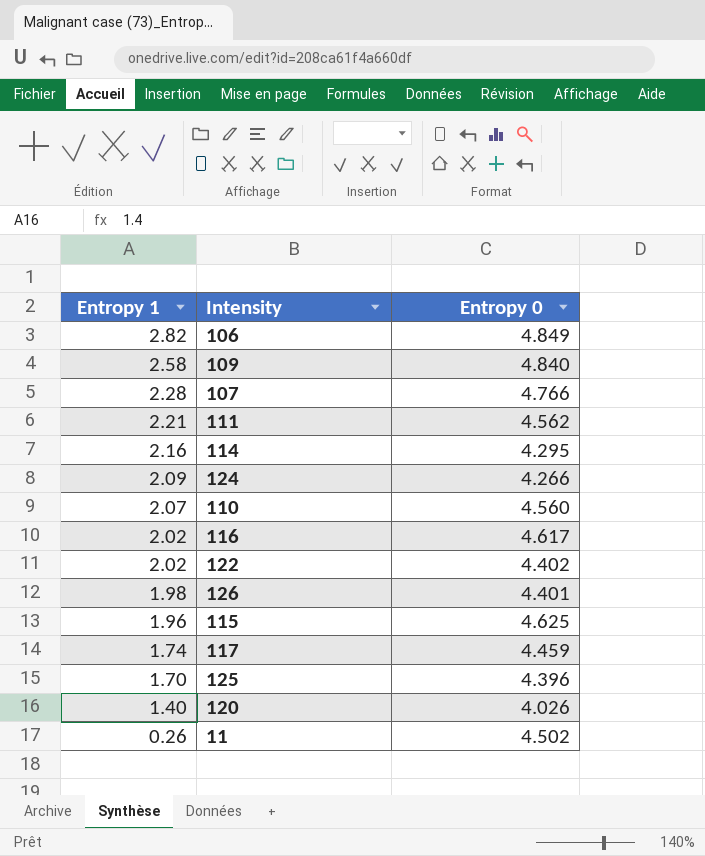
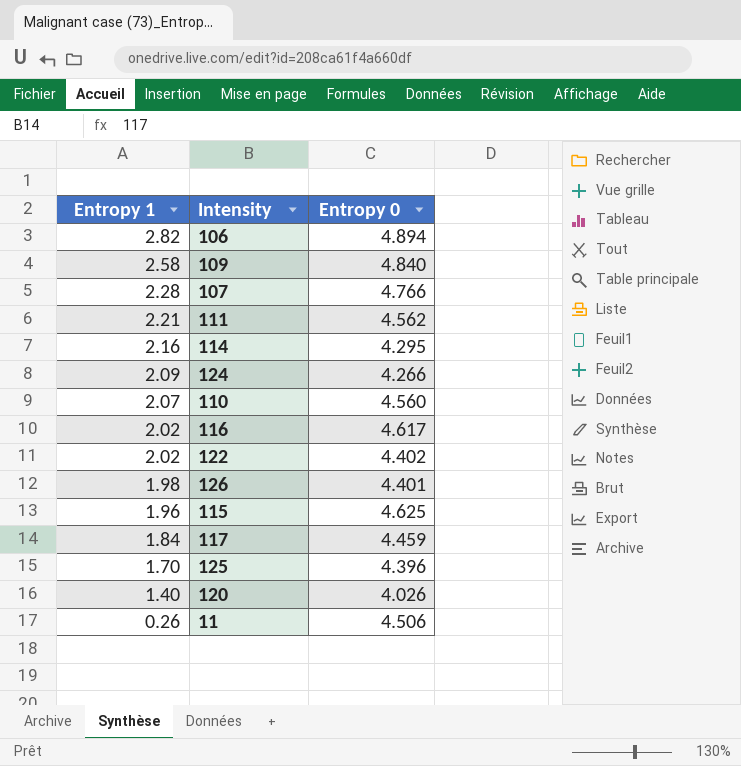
106 | Entropy 0: 4.849 -> 4.894
117 | Entropy 1: 1.74 -> 1.84
11 | Entropy 0: 4.502 -> 4.506

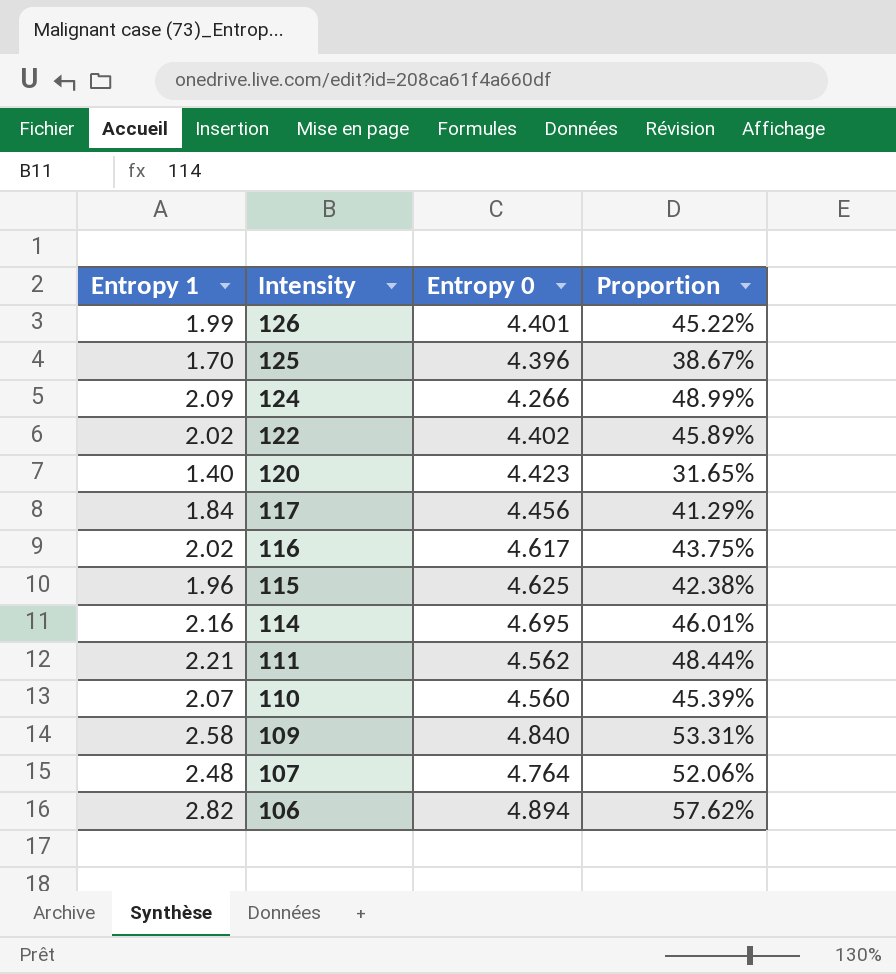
row order: Entropy 1 descending -> Intensity descending
column Proportion | formula: none -> [Entropy 1] / [Entropy 0]
row 11: 0.26 | 4.506 -> none
126 | Entropy 1: 1.98 -> 1.99
120 | Entropy 0: 4.026 -> 4.423
117 | Entropy 0: 4.459 -> 4.456
114 | Entropy 0: 4.295 -> 4.695
107 | Entropy 1: 2.28 -> 2.48
107 | Entropy 0: 4.766 -> 4.764

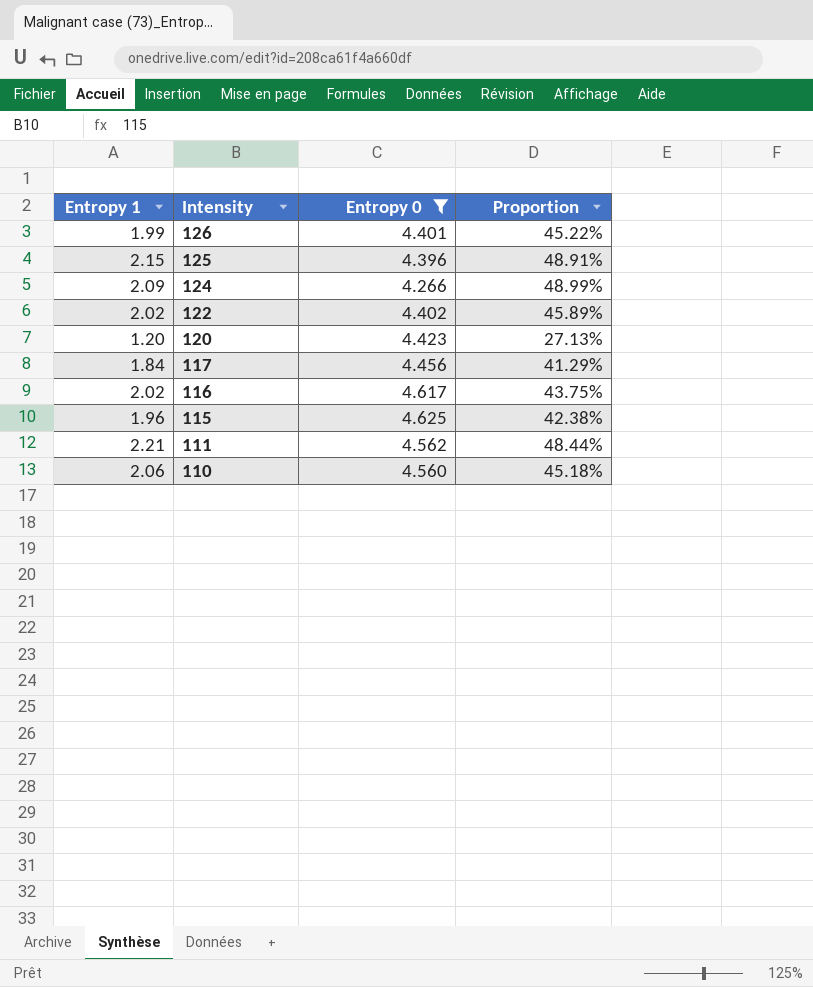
filter: none -> Entropy 0 <= 4.625
125 | Entropy 1: 1.70 -> 2.15
125 | Proportion: 38.67% -> 48.91%
120 | Entropy 1: 1.40 -> 1.20
120 | Proportion: 31.65% -> 27.13%
110 | Entropy 1: 2.07 -> 2.06
110 | Proportion: 45.39% -> 45.18%

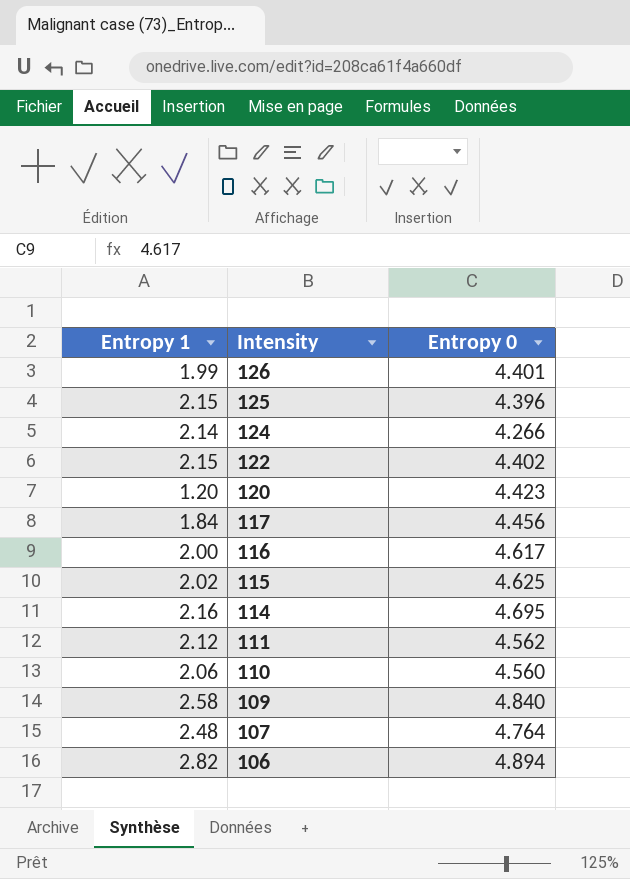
filter: Entropy 0 <= 4.625 -> none
column Proportion | formula: [Entropy 1] / [Entropy 0] -> none
124 | Entropy 1: 2.09 -> 2.14
122 | Entropy 1: 2.02 -> 2.15
116 | Entropy 1: 2.02 -> 2.00
115 | Entropy 1: 1.96 -> 2.02
111 | Entropy 1: 2.21 -> 2.12

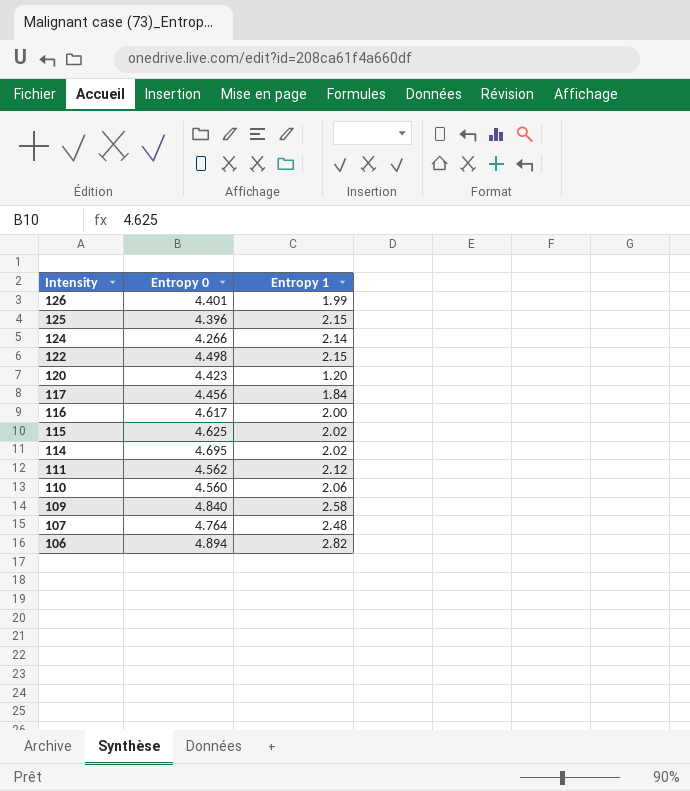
column Entropy 1 | position: 1 -> 3
122 | Entropy 0: 4.402 -> 4.498
114 | Entropy 1: 2.16 -> 2.02

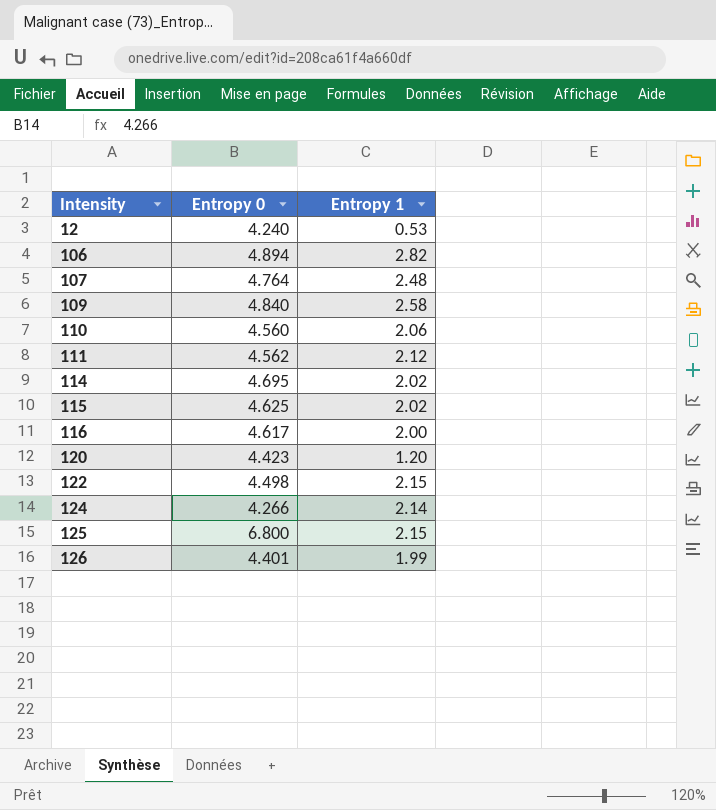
row order: Intensity descending -> Intensity ascending
row 117: 4.456 | 1.84 -> none
row 12: none -> 4.240 | 0.53
125 | Entropy 0: 4.396 -> 6.800

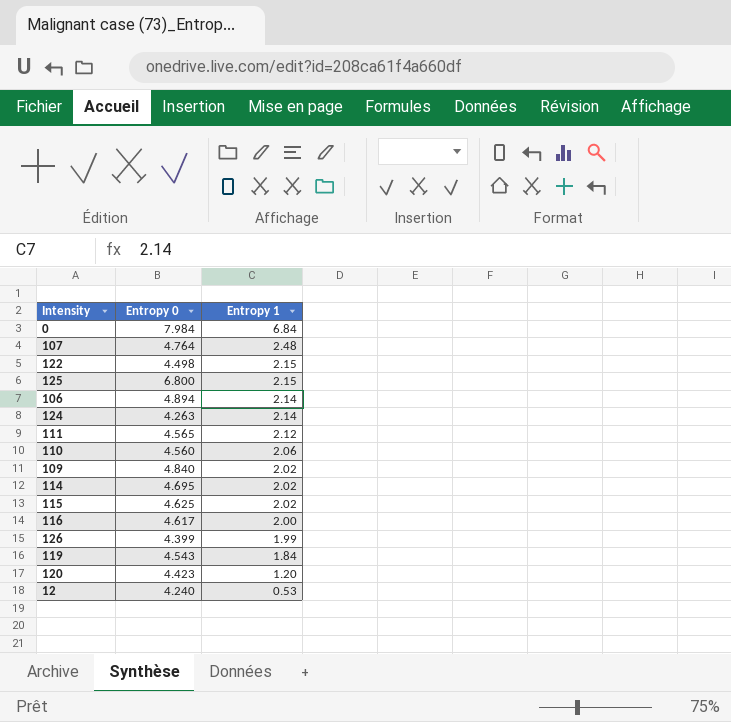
row order: Intensity ascending -> Entropy 1 descending
row 0: none -> 7.984 | 6.84
106 | Entropy 1: 2.82 -> 2.14
124 | Entropy 0: 4.266 -> 4.263
111 | Entropy 0: 4.562 -> 4.565
109 | Entropy 1: 2.58 -> 2.02
126 | Entropy 0: 4.401 -> 4.399
row 119: none -> 4.543 | 1.84

